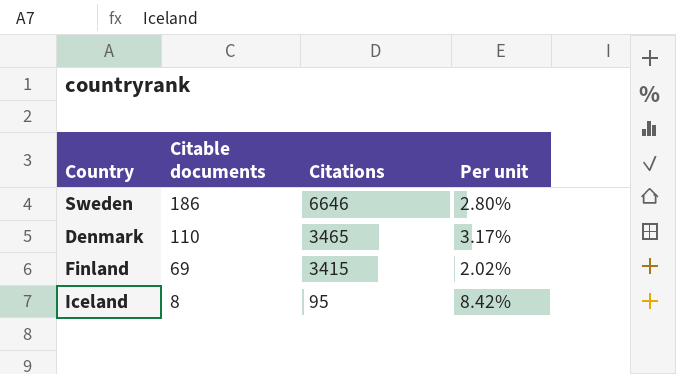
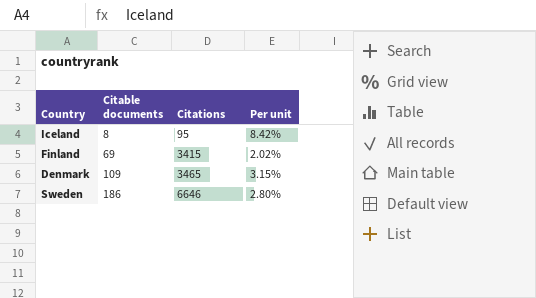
row order: Citable documents descending -> Citable documents ascending
Denmark | Citable documents: 110 -> 109
Denmark | Per unit: 3.17% -> 3.15%

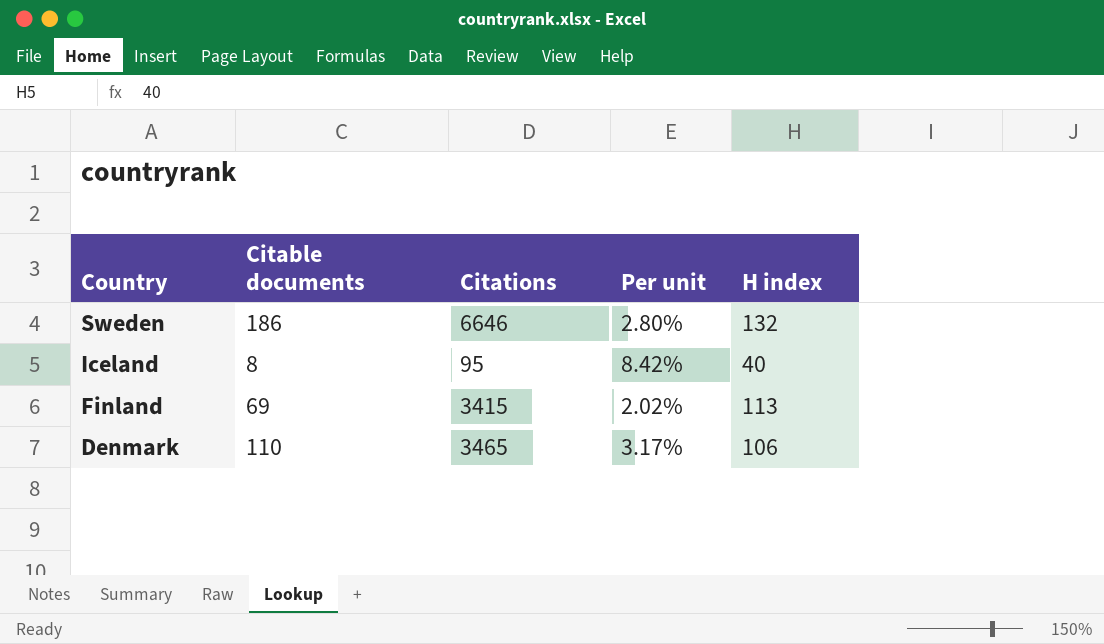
row order: Citable documents ascending -> Country descending
column H index | position: none -> 5
Denmark | Citable documents: 109 -> 110
Denmark | Per unit: 3.15% -> 3.17%

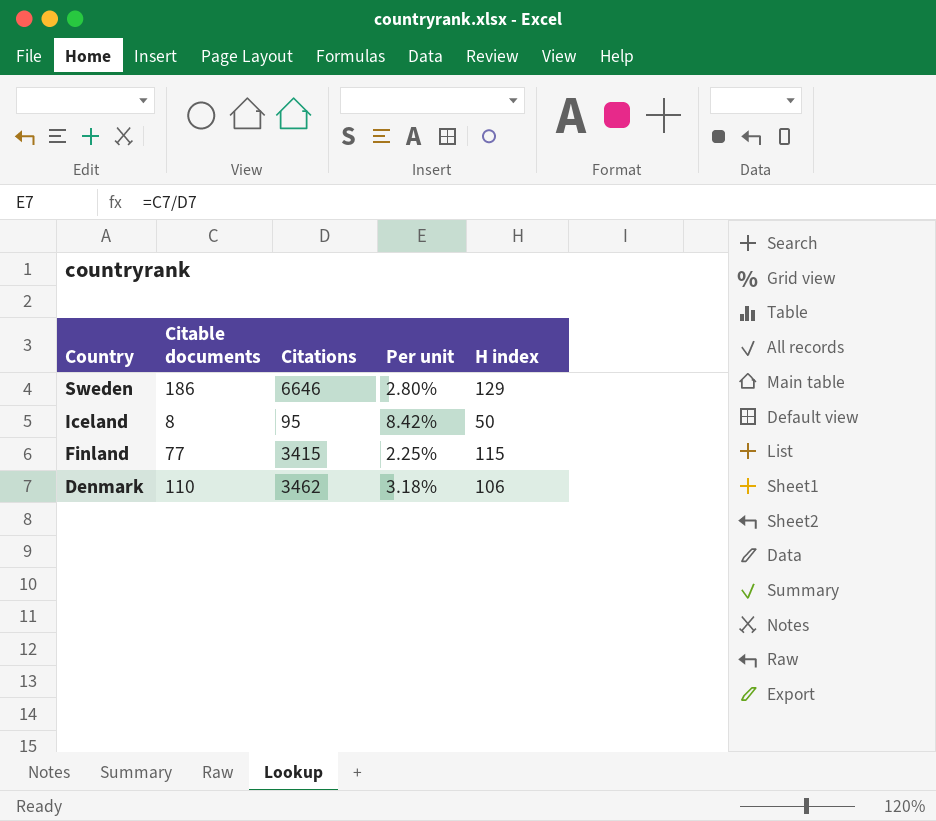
Sweden | H index: 132 -> 129
Iceland | H index: 40 -> 50
Finland | Citable documents: 69 -> 77
Finland | Per unit: 2.02% -> 2.25%
Finland | H index: 113 -> 115
Denmark | Citations: 3465 -> 3462
Denmark | Per unit: 3.17% -> 3.18%

